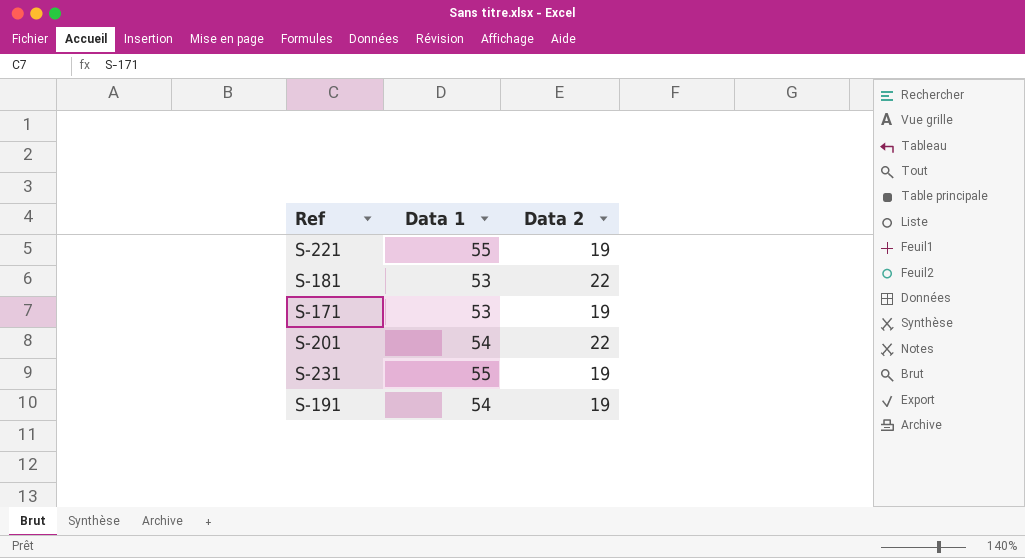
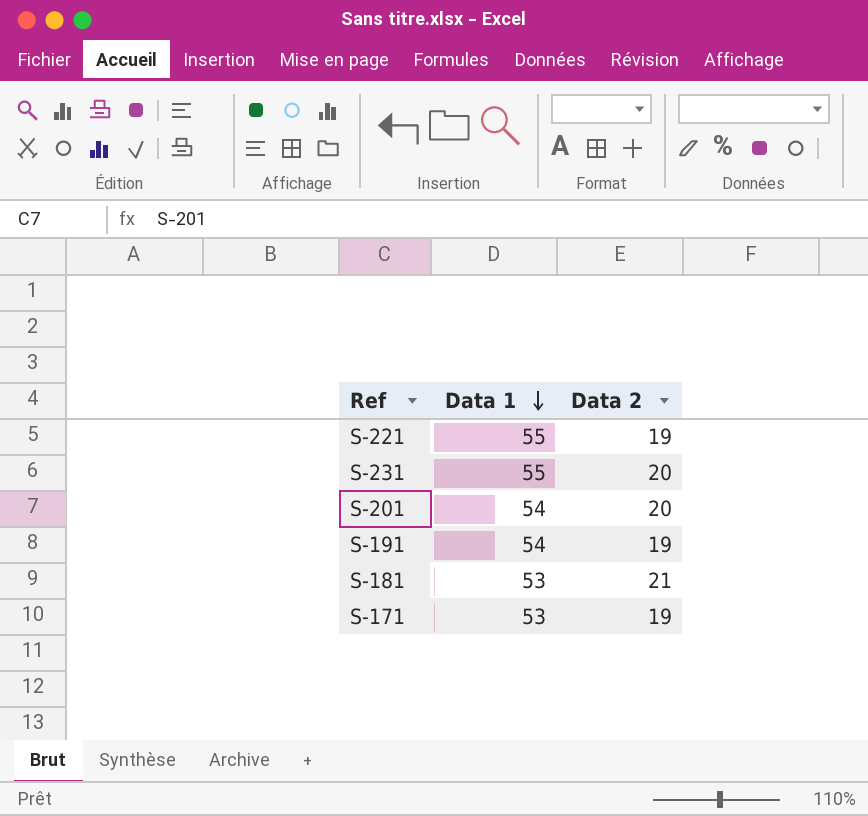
row order: none -> Data 1 descending
S-231 | Data 2: 19 -> 20
S-201 | Data 2: 22 -> 20
S-181 | Data 2: 22 -> 21

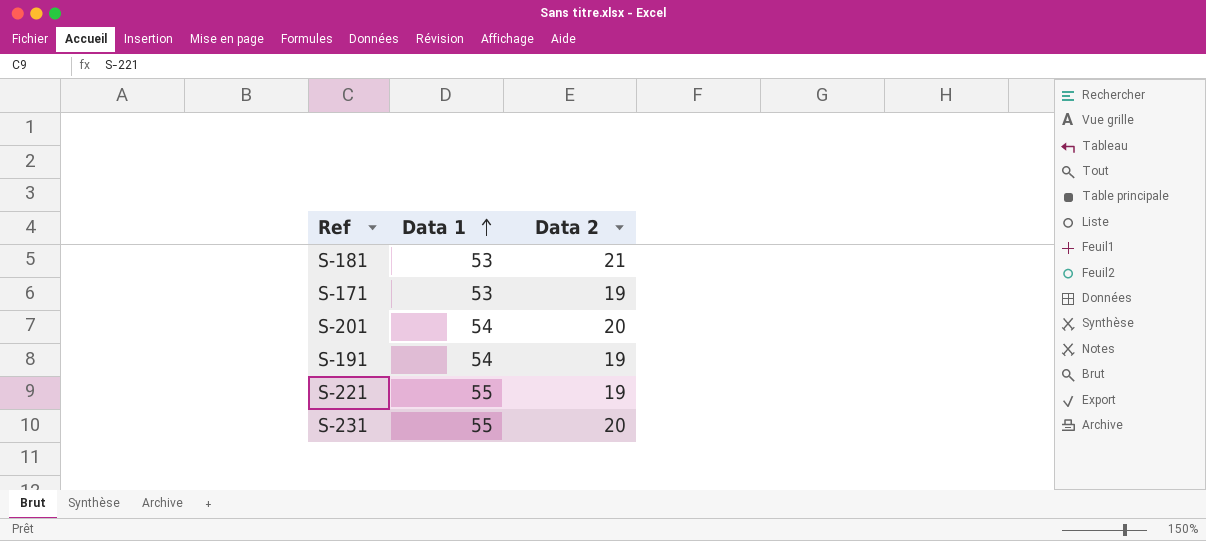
row order: Data 1 descending -> Data 1 ascending

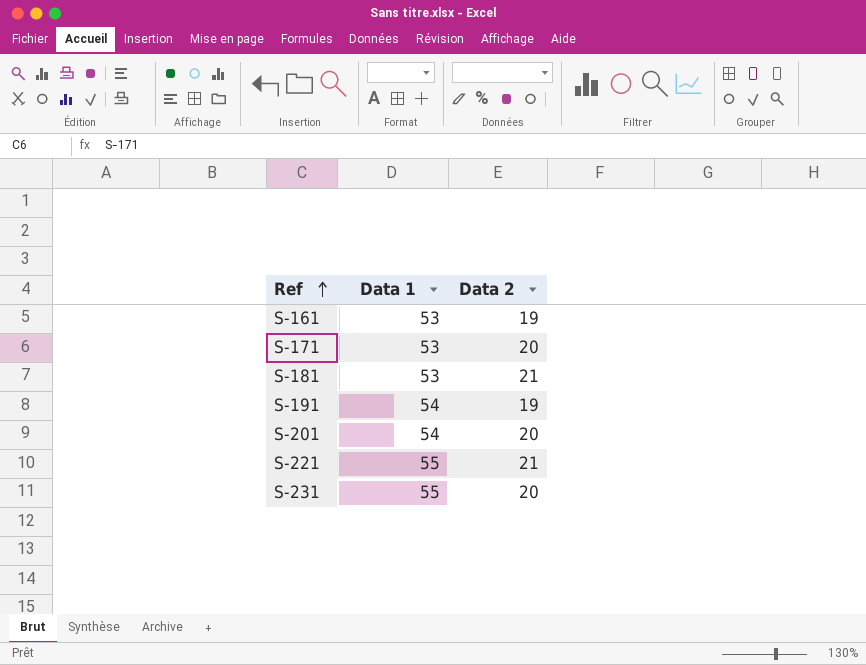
row order: Data 1 ascending -> Ref ascending
row S-161: none -> 53 | 19
S-171 | Data 2: 19 -> 20
S-221 | Data 2: 19 -> 21

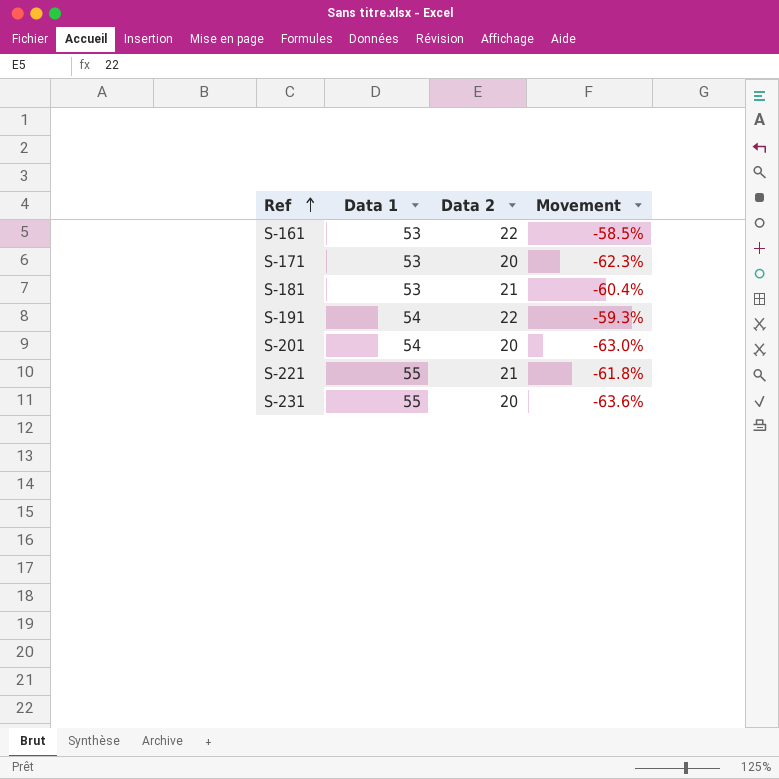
column Movement | formula: none -> ([Data 2] - [Data 1]) / [Data 1]
S-161 | Data 2: 19 -> 22
S-191 | Data 2: 19 -> 22

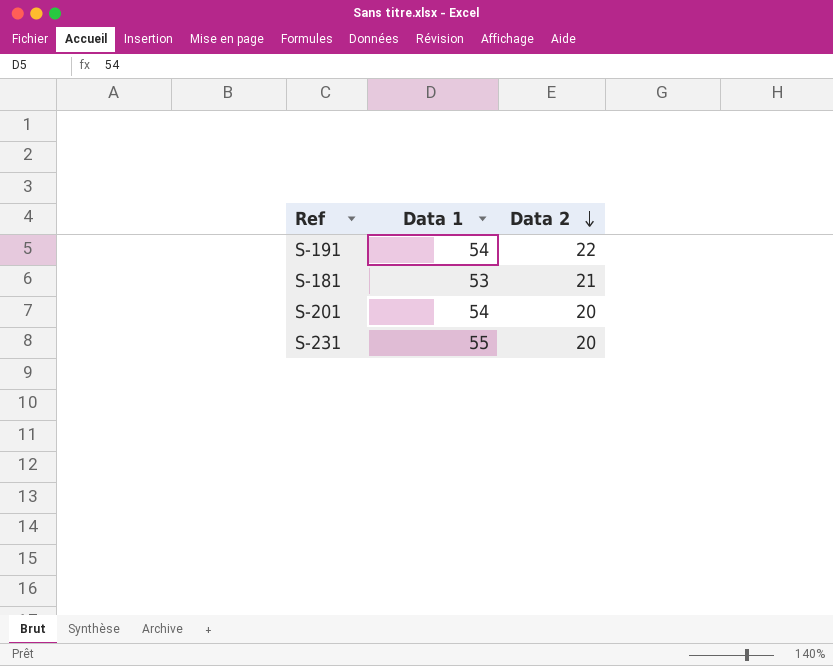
row order: Ref ascending -> Data 2 descending
column Movement | formula: ([Data 2] - [Data 1]) / [Data 1] -> none
row S-161: 53 | 22 | -58.5% -> none
row S-171: 53 | 20 | -62.3% -> none
row S-221: 55 | 21 | -61.8% -> none

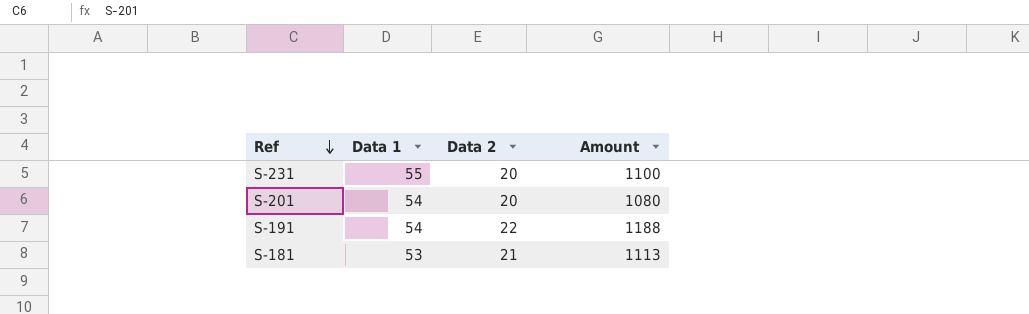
row order: Data 2 descending -> Ref descending
column Amount | formula: none -> [Data 1] * [Data 2]

